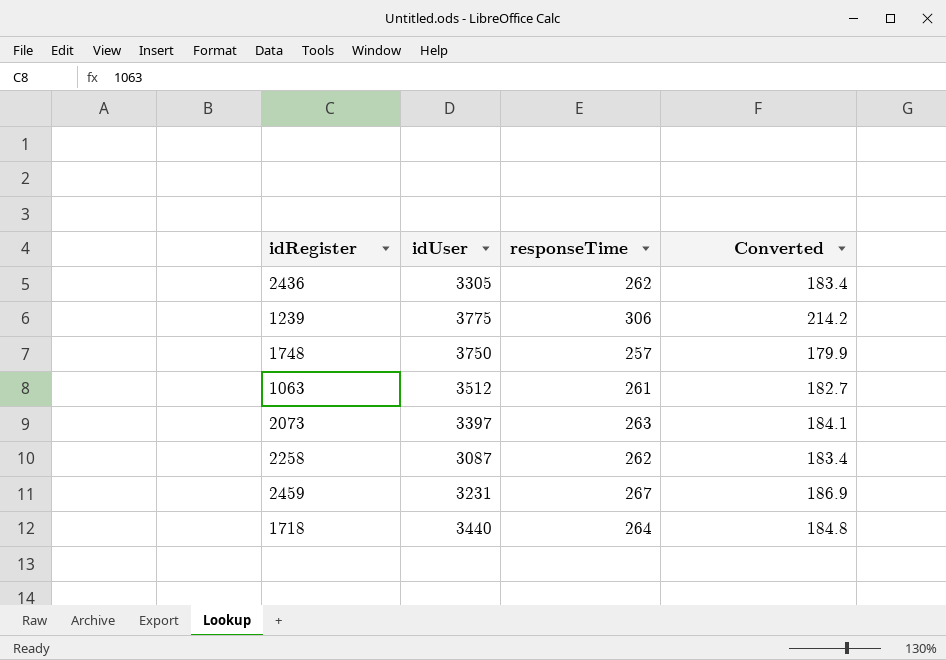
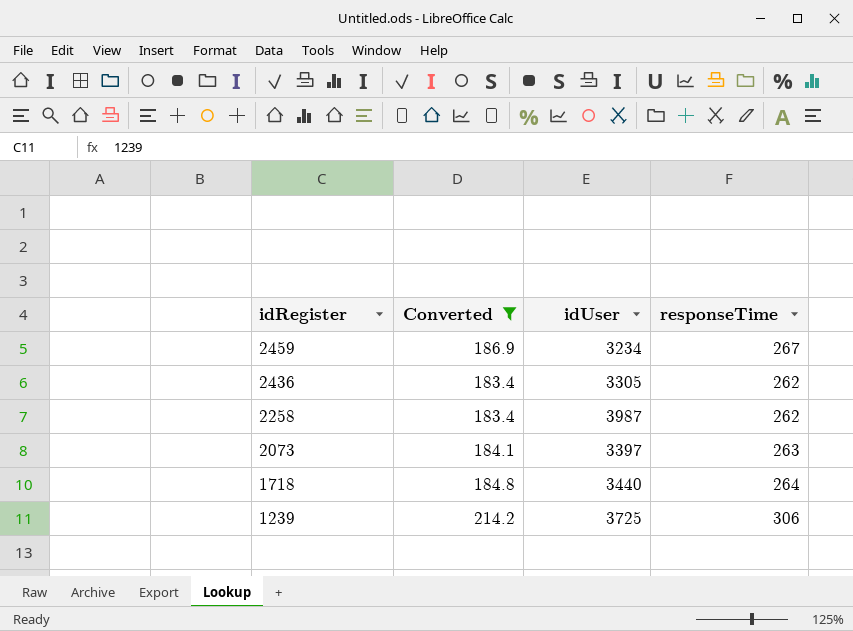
filter: none -> Converted >= 183.4
row order: none -> idRegister descending
column Converted | position: 4 -> 2
2459 | idUser: 3231 -> 3234
2258 | idUser: 3087 -> 3987
1239 | idUser: 3775 -> 3725

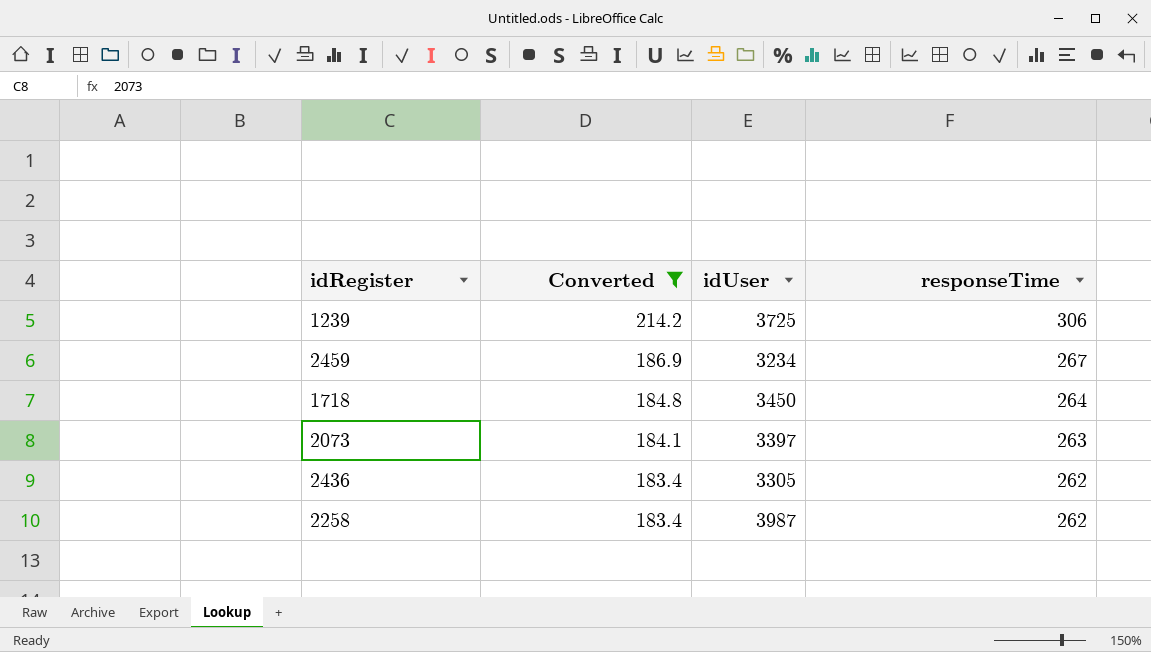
row order: idRegister descending -> Converted descending
1718 | idUser: 3440 -> 3450

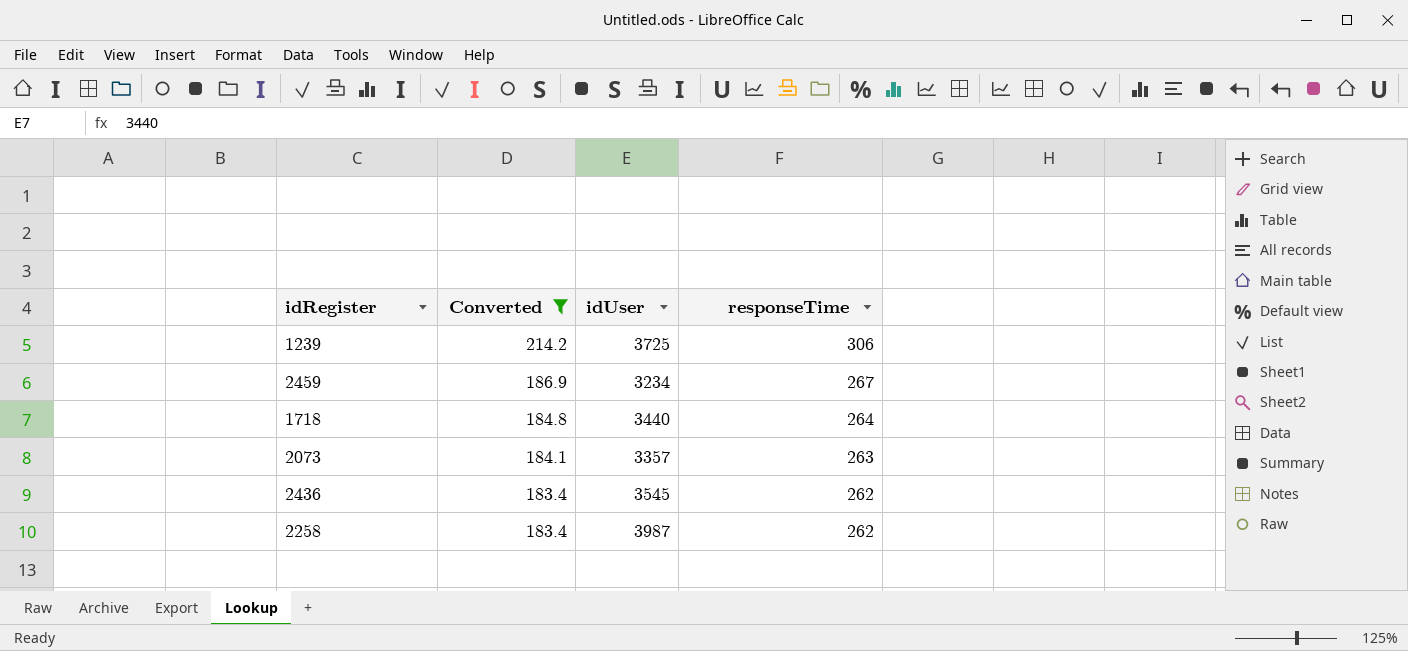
1718 | idUser: 3450 -> 3440
2073 | idUser: 3397 -> 3357
2436 | idUser: 3305 -> 3545

